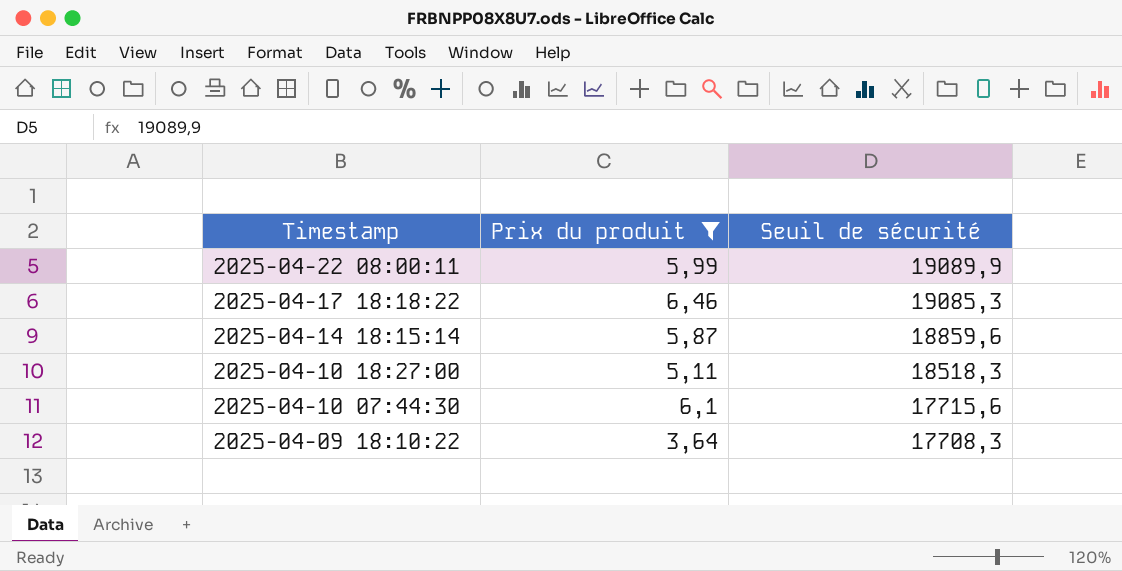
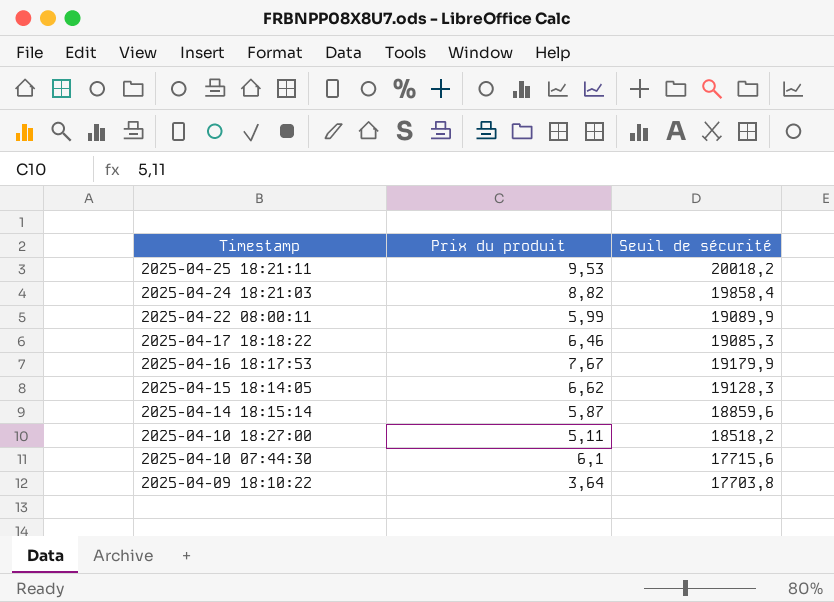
filter: Prix du produit <= 6,46 -> none
2025-04-10 18:27:00 | Seuil de sécurité: 18518,3 -> 18518,2
2025-04-09 18:10:22 | Seuil de sécurité: 17708,3 -> 17703,8

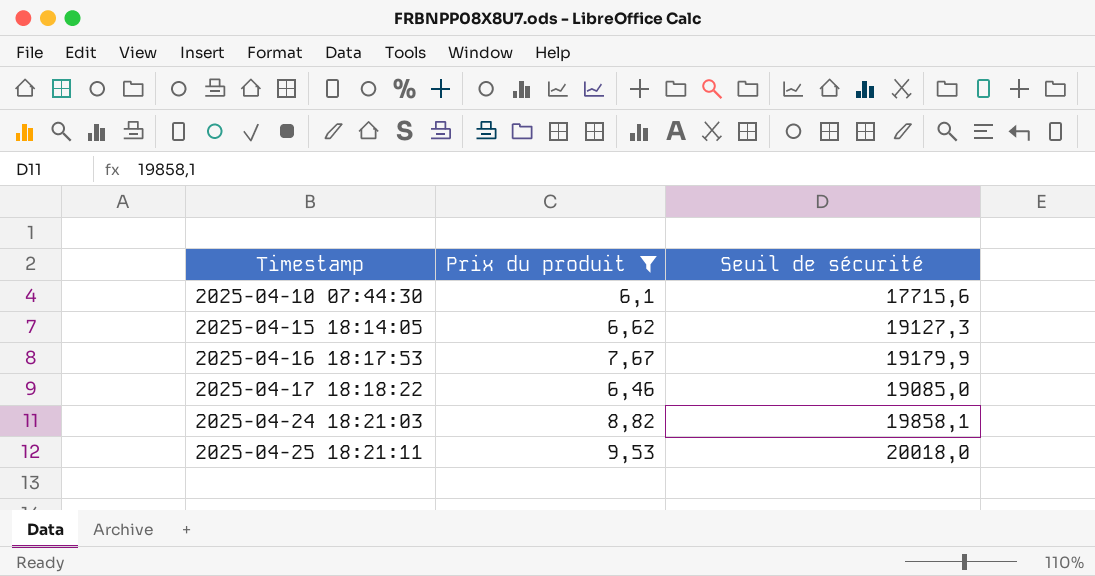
filter: none -> Prix du produit >= 6,1
row order: Timestamp descending -> Timestamp ascending
2025-04-15 18:14:05 | Seuil de sécurité: 19128,3 -> 19127,3
2025-04-17 18:18:22 | Seuil de sécurité: 19085,3 -> 19085,0
2025-04-24 18:21:03 | Seuil de sécurité: 19858,4 -> 19858,1
2025-04-25 18:21:11 | Seuil de sécurité: 20018,2 -> 20018,0

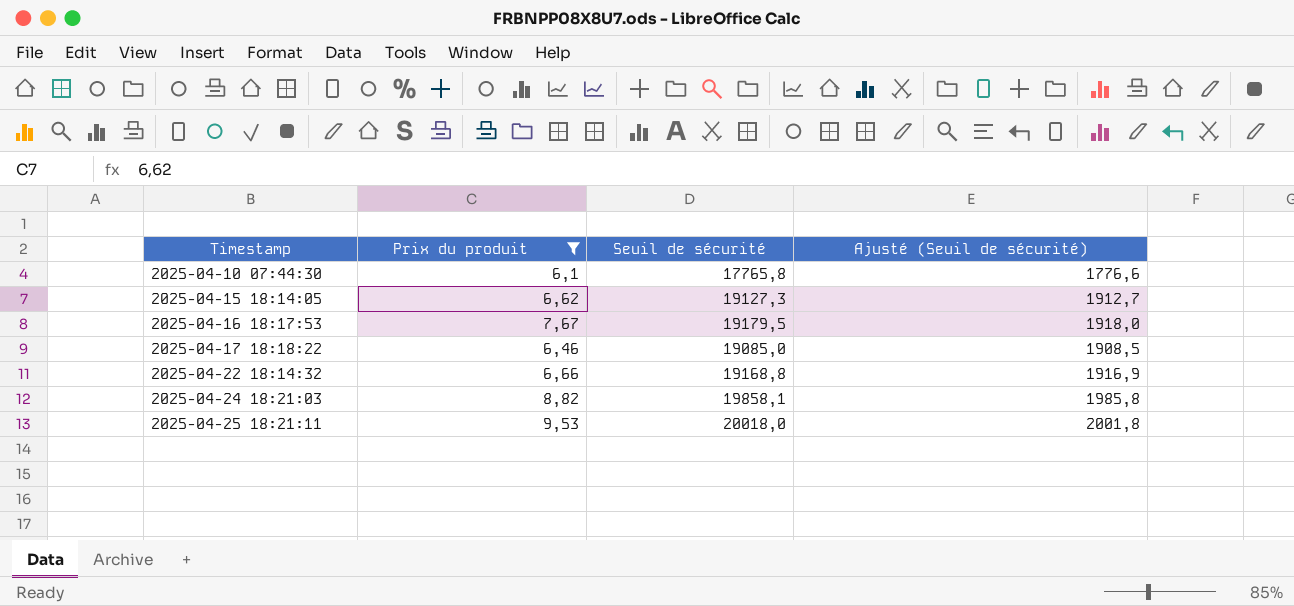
column Ajusté (Seuil de sécurité) | formula: none -> [Seuil de sécurité] * 0,1
2025-04-10 07:44:30 | Seuil de sécurité: 17715,6 -> 17765,8
2025-04-16 18:17:53 | Seuil de sécurité: 19179,9 -> 19179,5
row 2025-04-22 18:14:32: none -> 6,66 | 19168,8 | 1916,9

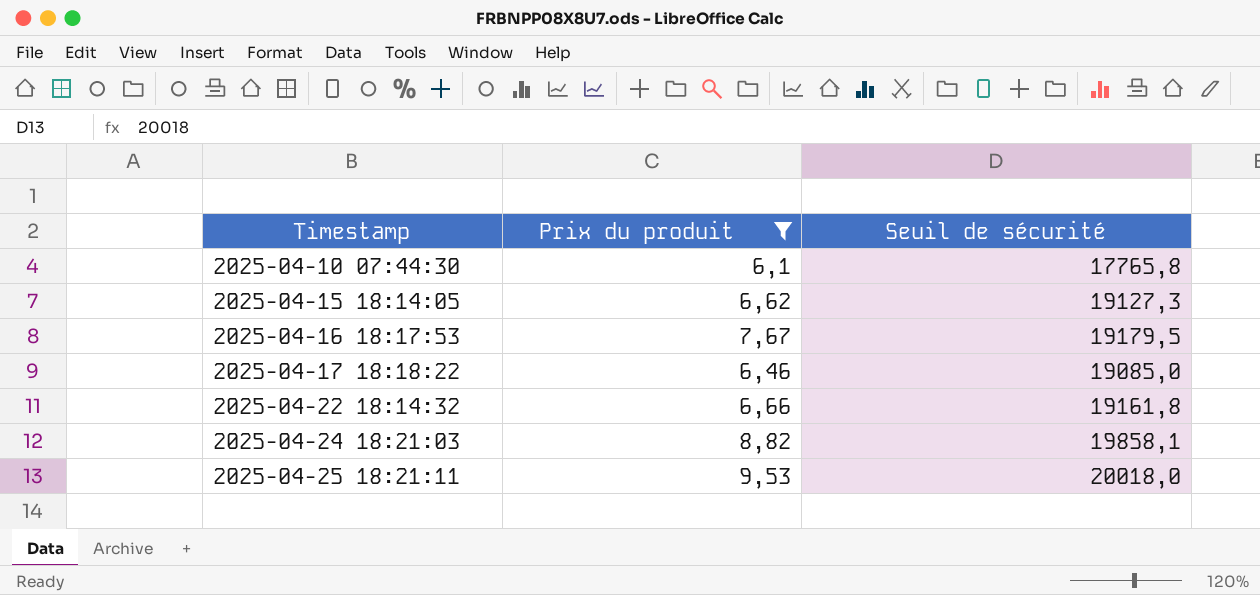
column Ajusté (Seuil de sécurité) | formula: [Seuil de sécurité] * 0,1 -> none
2025-04-22 18:14:32 | Seuil de sécurité: 19168,8 -> 19161,8

